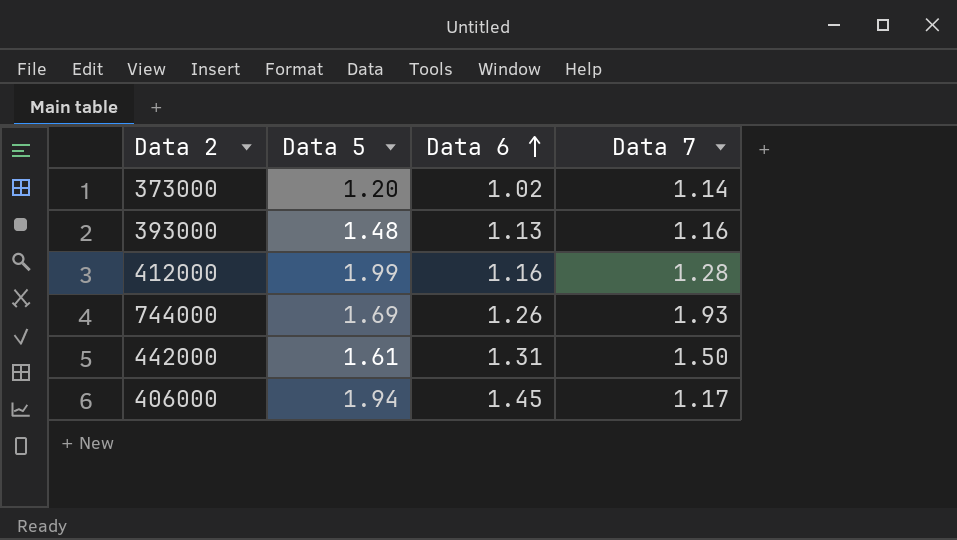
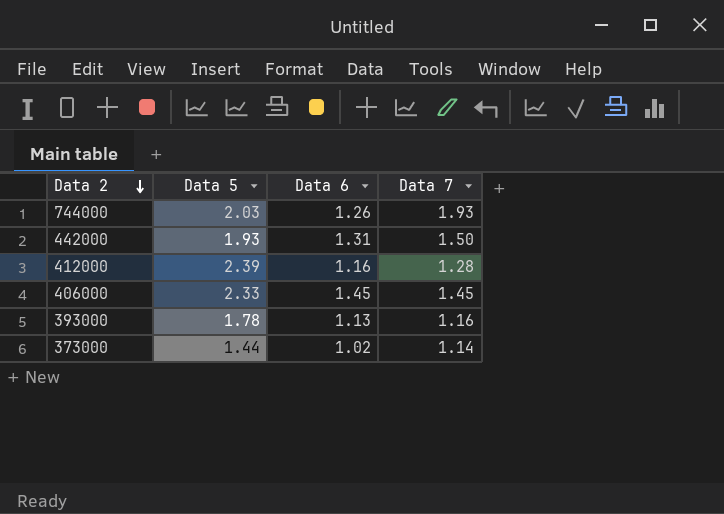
row order: Data 6 ascending -> Data 2 descending
744000 | Data 5: 1.69 -> 2.03
442000 | Data 5: 1.61 -> 1.93
412000 | Data 5: 1.99 -> 2.39
406000 | Data 5: 1.94 -> 2.33
406000 | Data 7: 1.17 -> 1.45
393000 | Data 5: 1.48 -> 1.78
373000 | Data 5: 1.20 -> 1.44

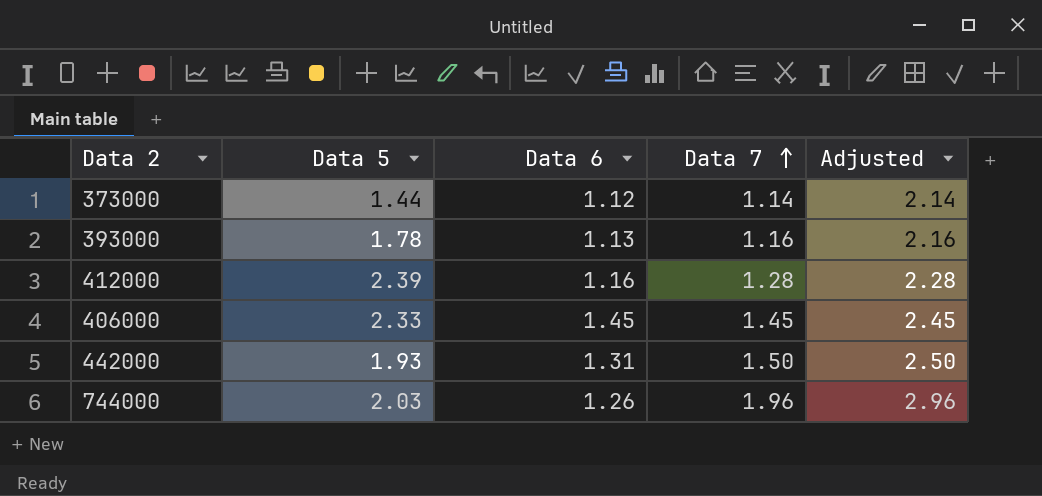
row order: Data 2 descending -> Data 7 ascending
column Adjusted | formula: none -> [Data 7] + 1
373000 | Data 6: 1.02 -> 1.12
744000 | Data 7: 1.93 -> 1.96

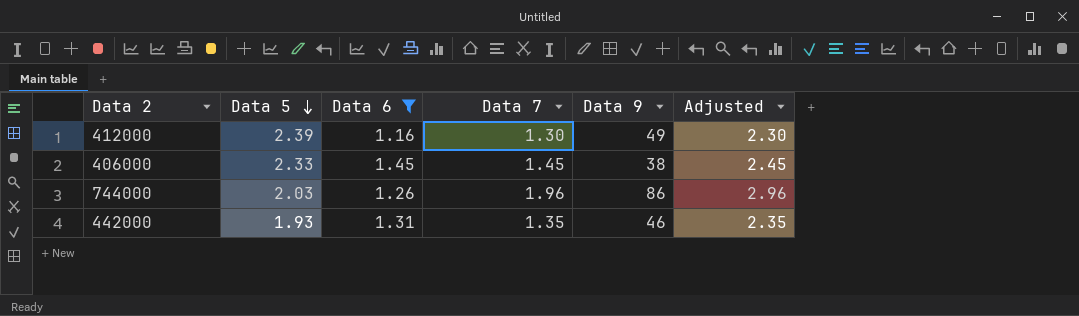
filter: none -> Data 6 >= 1.16
row order: Data 7 ascending -> Data 5 descending
column Data 9 | position: none -> 5
412000 | Data 7: 1.28 -> 1.30
412000 | Adjusted: 2.28 -> 2.30
442000 | Data 7: 1.50 -> 1.35
442000 | Adjusted: 2.50 -> 2.35

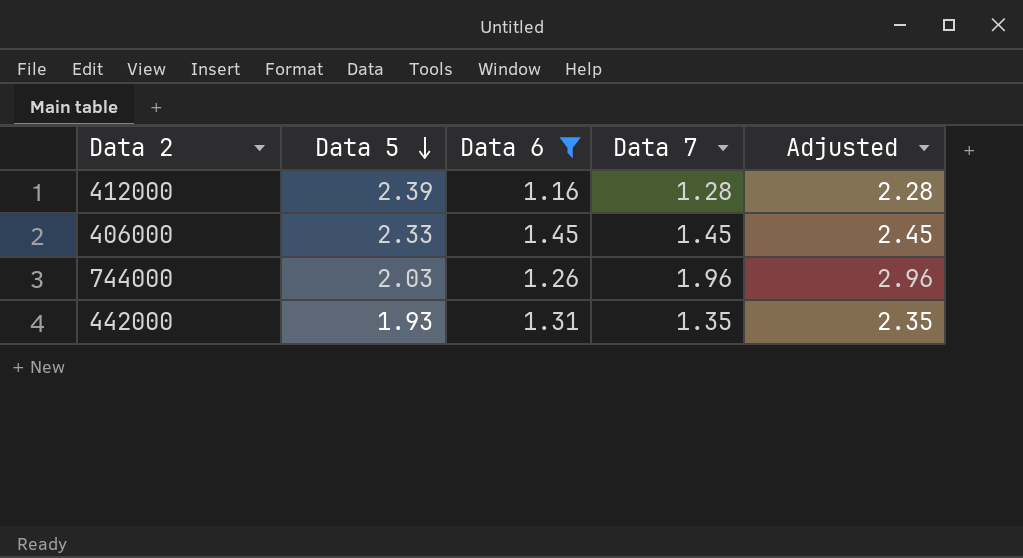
column Data 9 | position: 5 -> none
412000 | Data 7: 1.30 -> 1.28
412000 | Adjusted: 2.30 -> 2.28

